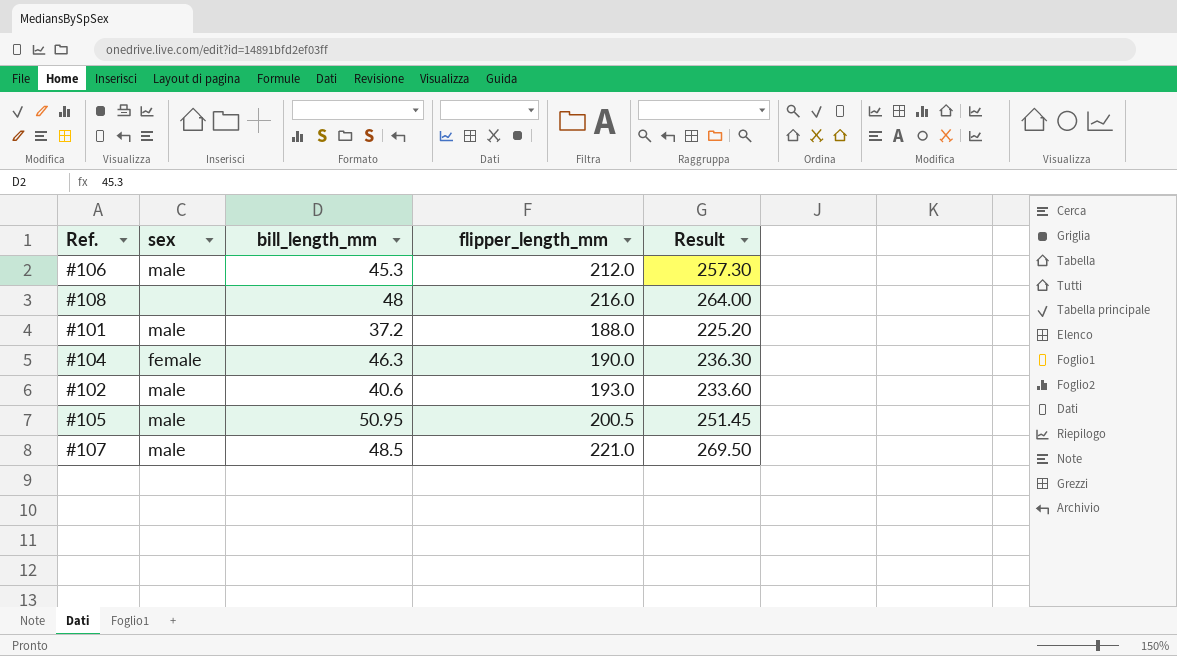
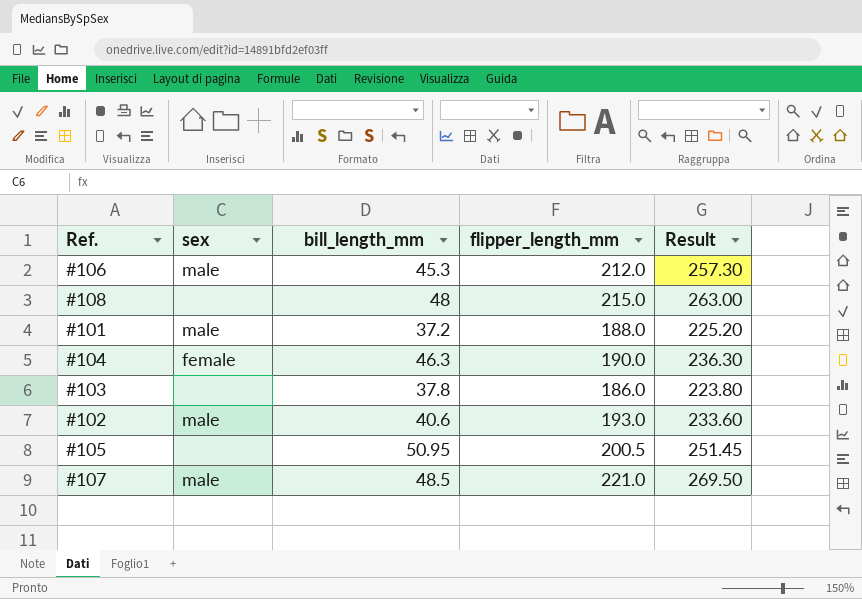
#108 | flipper_length_mm: 216.0 -> 215.0
#108 | Result: 264.00 -> 263.00
row #103: none -> none | 37.8 | 186.0 | 223.80
#105 | sex: male -> none

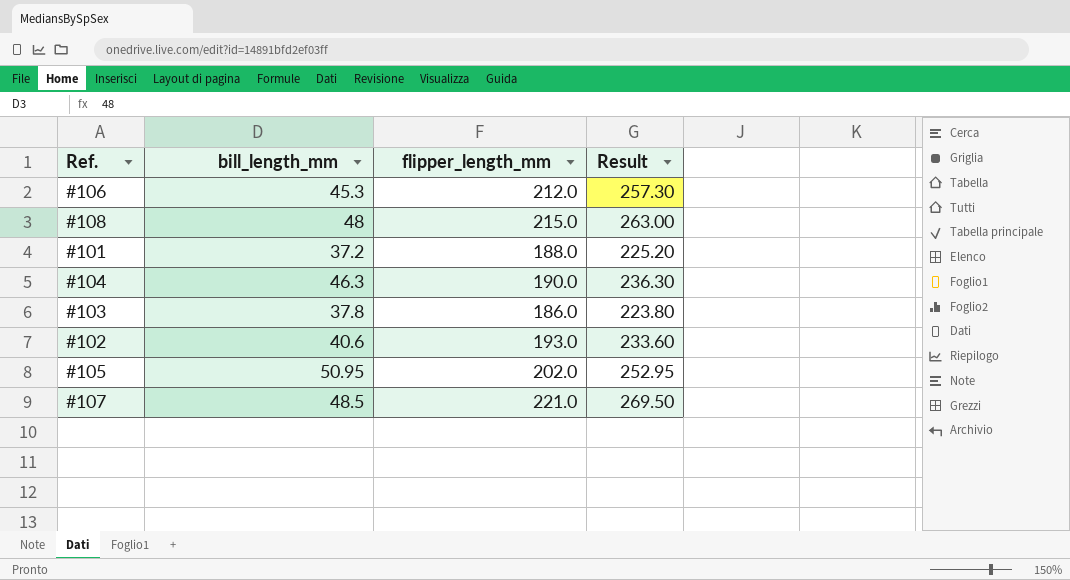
column sex | position: 2 -> none
#105 | flipper_length_mm: 200.5 -> 202.0
#105 | Result: 251.45 -> 252.95

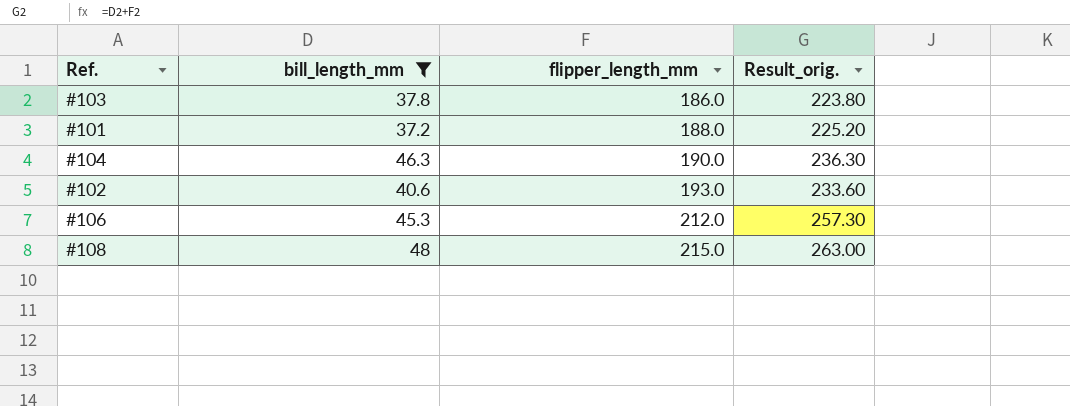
filter: none -> bill_length_mm <= 48
row order: none -> flipper_length_mm ascending
column name: Result -> Result_orig.

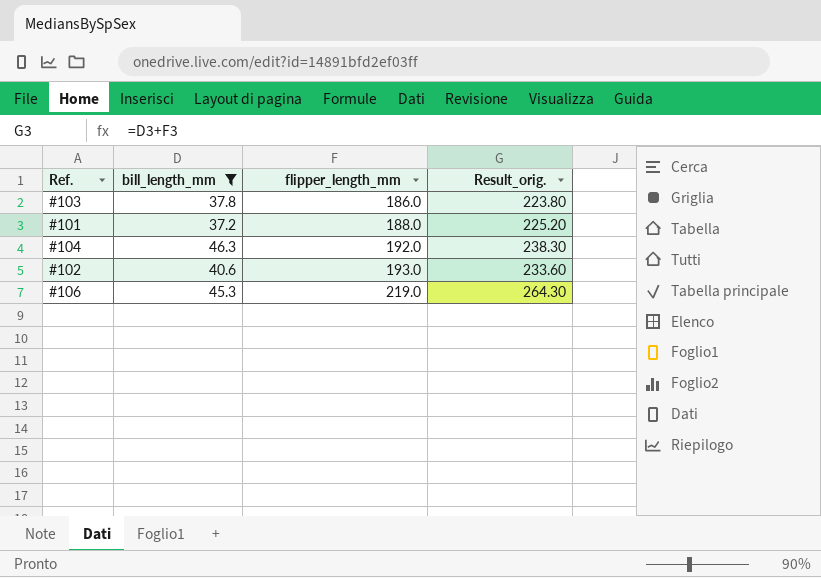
row #108: 48 | 215.0 | 263.00 -> none
#104 | flipper_length_mm: 190.0 -> 192.0
#104 | Result_orig.: 236.30 -> 238.30
#106 | flipper_length_mm: 212.0 -> 219.0
#106 | Result_orig.: 257.30 -> 264.30

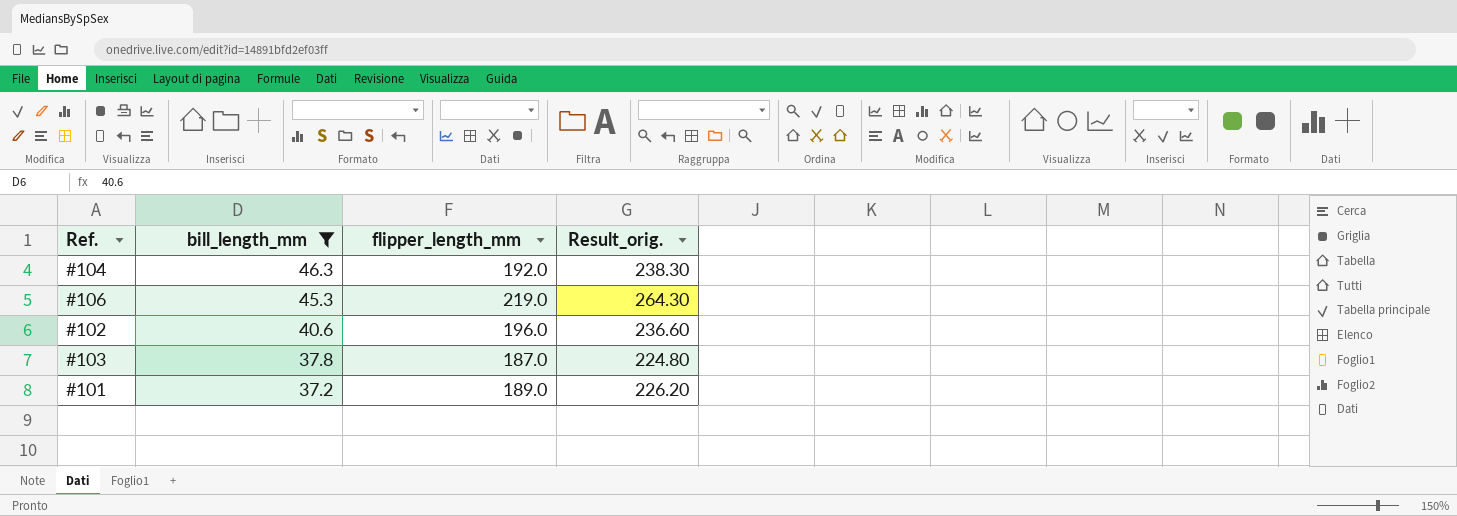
row order: flipper_length_mm ascending -> bill_length_mm descending
#102 | flipper_length_mm: 193.0 -> 196.0
#102 | Result_orig.: 233.60 -> 236.60
#103 | flipper_length_mm: 186.0 -> 187.0
#103 | Result_orig.: 223.80 -> 224.80
#101 | flipper_length_mm: 188.0 -> 189.0
#101 | Result_orig.: 225.20 -> 226.20

